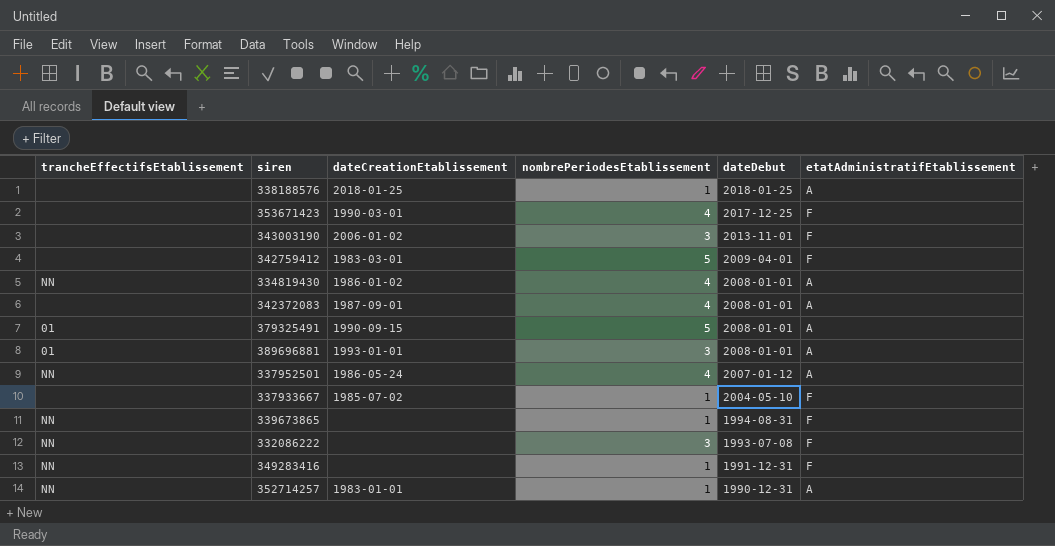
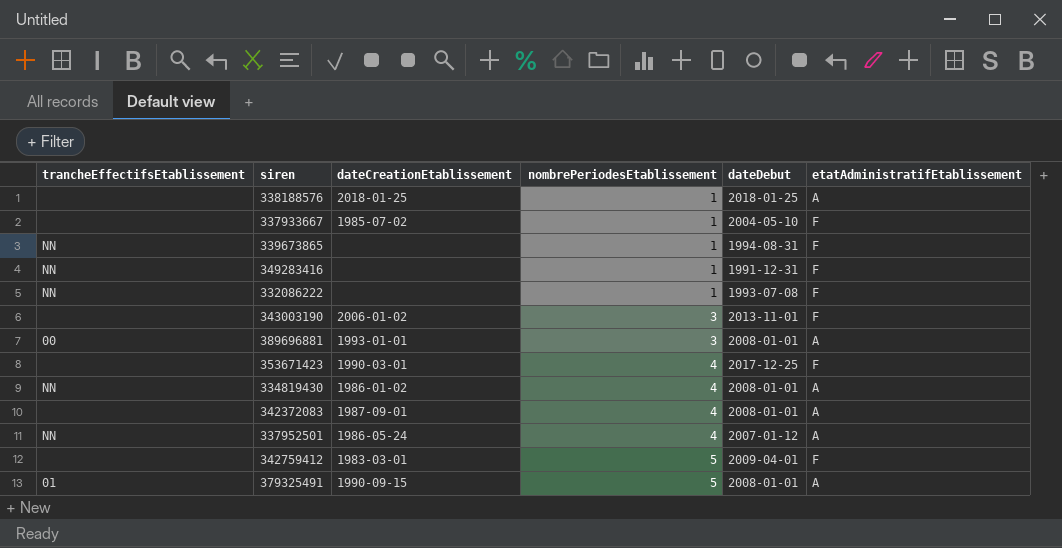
row order: dateDebut descending -> nombrePeriodesEtablissement ascending
row 352714257: NN | 1983-01-01 | 1 | 1990-12-31 | A -> none
332086222 | nombrePeriodesEtablissement: 3 -> 1
389696881 | trancheEffectifsEtablissement: 01 -> 00

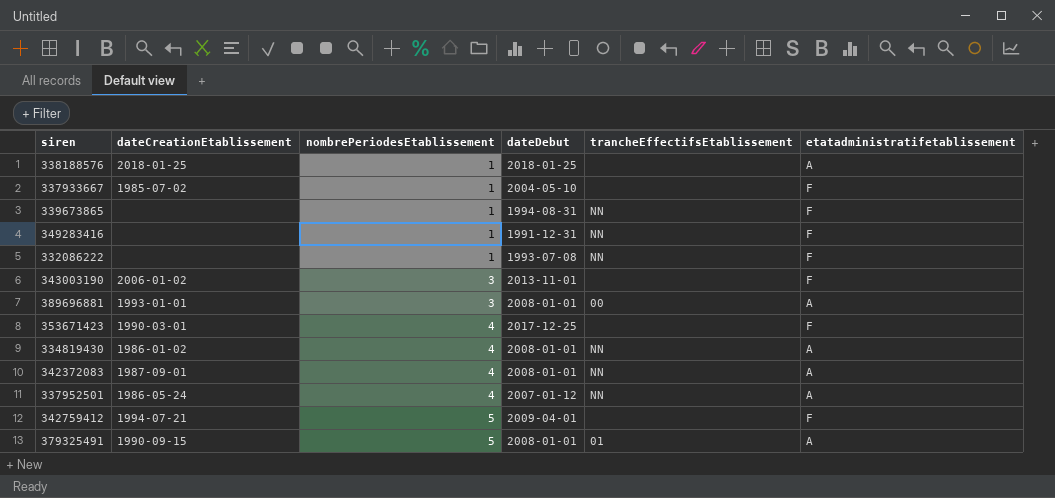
column trancheEffectifsEtablissement | position: 1 -> 5
column name: etatAdministratifEtablissement -> etatadministratifetablissement
342372083 | trancheEffectifsEtablissement: none -> NN
342759412 | dateCreationEtablissement: 1983-03-01 -> 1994-07-21

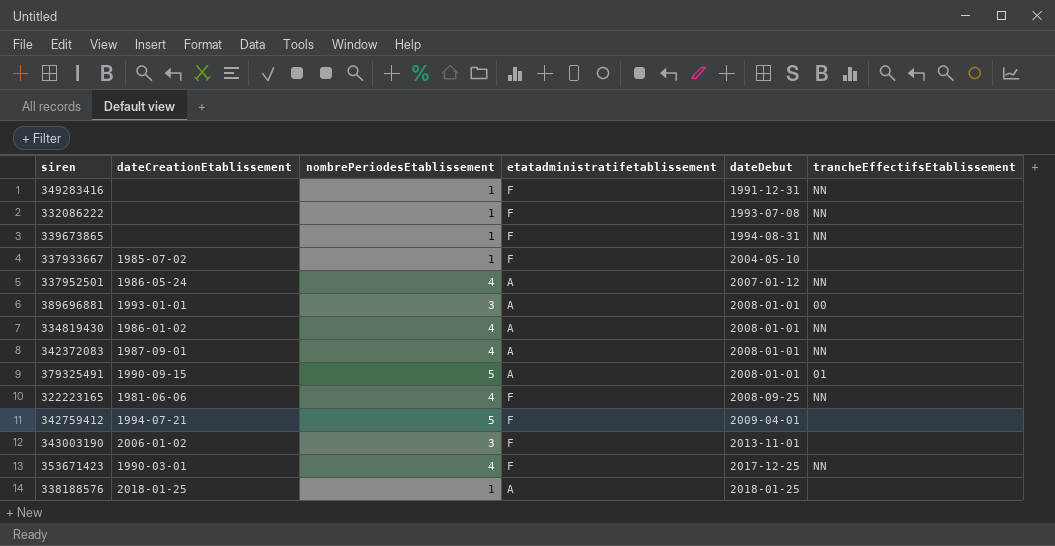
row order: nombrePeriodesEtablissement ascending -> dateDebut ascending
column etatadministratifetablissement | position: 6 -> 4
row 322223165: none -> 1981-06-06 | 4 | F | 2008-09-25 | NN
353671423 | trancheEffectifsEtablissement: none -> NN

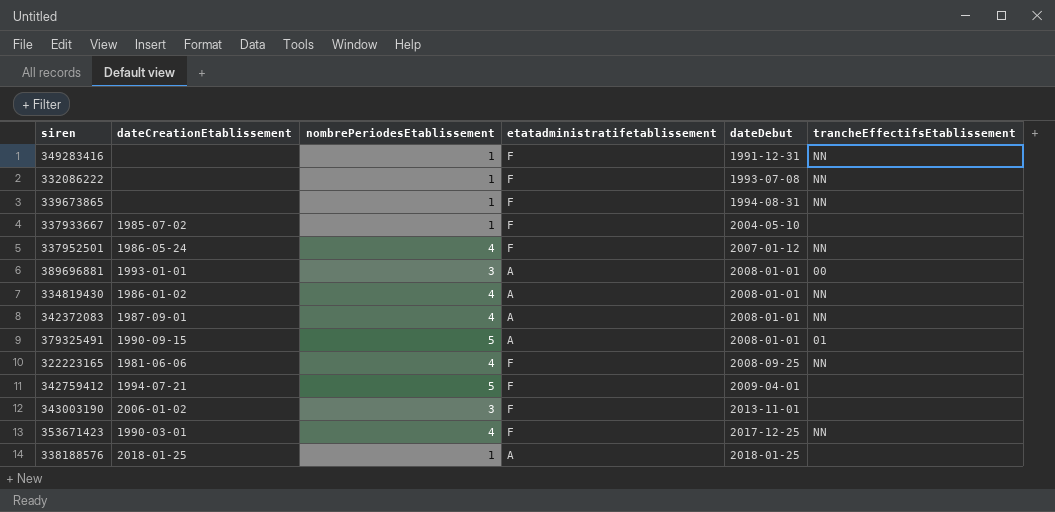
337952501 | etatadministratifetablissement: A -> F

